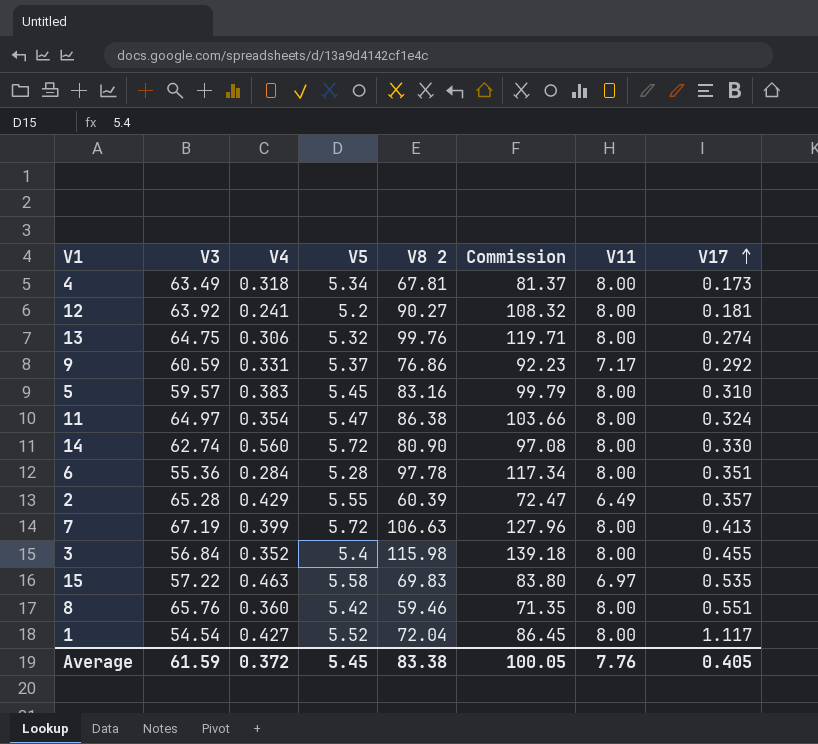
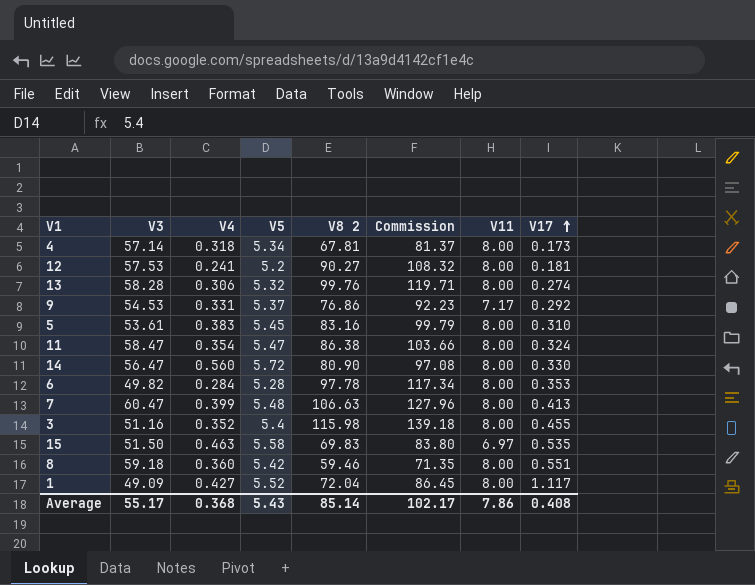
row 2: 65.28 | 0.429 | 5.55 | 60.39 | 72.47 | 6.49 | 0.357 -> none
4 | V3: 63.49 -> 57.14
12 | V3: 63.92 -> 57.53
13 | V3: 64.75 -> 58.28
9 | V3: 60.59 -> 54.53
5 | V3: 59.57 -> 53.61
11 | V3: 64.97 -> 58.47
14 | V3: 62.74 -> 56.47
6 | V3: 55.36 -> 49.82
6 | V17: 0.351 -> 0.353
7 | V3: 67.19 -> 60.47
7 | V5: 5.72 -> 5.48
3 | V3: 56.84 -> 51.16
15 | V3: 57.22 -> 51.50
8 | V3: 65.76 -> 59.18
1 | V3: 54.54 -> 49.09
Average | V3: 61.59 -> 55.17
Average | V4: 0.372 -> 0.368
Average | V5: 5.45 -> 5.43
Average | V8 2: 83.38 -> 85.14
Average | Commission: 100.05 -> 102.17
Average | V11: 7.76 -> 7.86
Average | V17: 0.405 -> 0.408

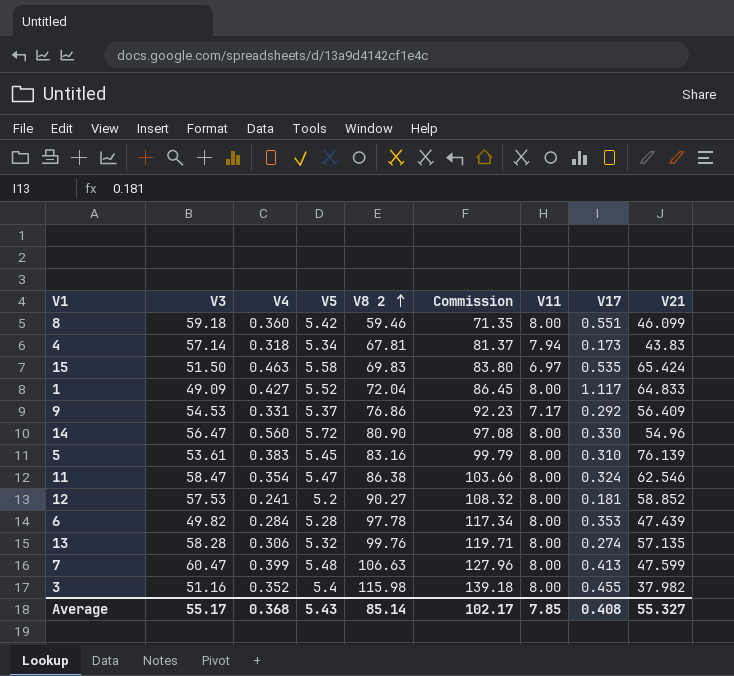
row order: V17 ascending -> V8 2 ascending
column V21 | position: none -> 9
4 | V11: 8.00 -> 7.94
Average | V11: 7.86 -> 7.85

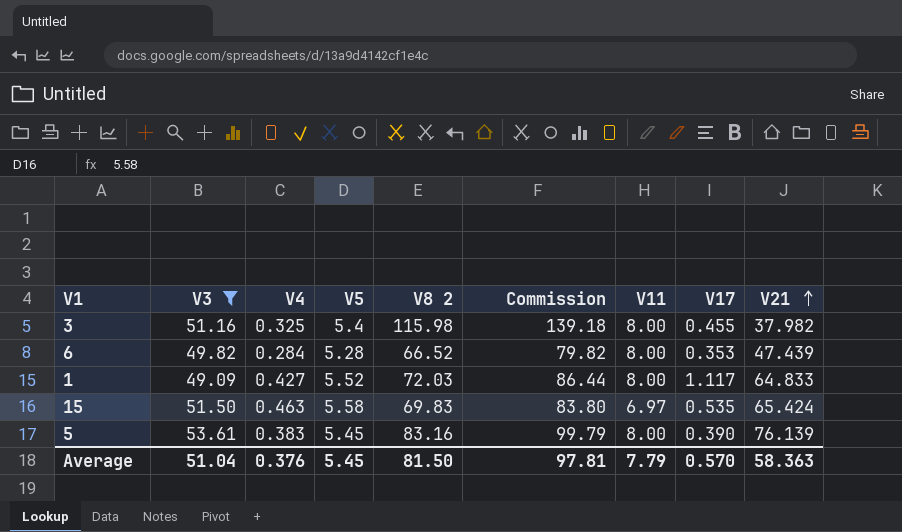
filter: none -> V3 <= 53.61
row order: V8 2 ascending -> V21 ascending
3 | V4: 0.352 -> 0.325
6 | V8 2: 97.78 -> 66.52
6 | Commission: 117.34 -> 79.82
1 | V8 2: 72.04 -> 72.03
1 | Commission: 86.45 -> 86.44
5 | V17: 0.310 -> 0.390
Average | V3: 55.17 -> 51.04
Average | V4: 0.368 -> 0.376
Average | V5: 5.43 -> 5.45
Average | V8 2: 85.14 -> 81.50
Average | Commission: 102.17 -> 97.81
Average | V11: 7.85 -> 7.79
Average | V17: 0.408 -> 0.570
Average | V21: 55.327 -> 58.363

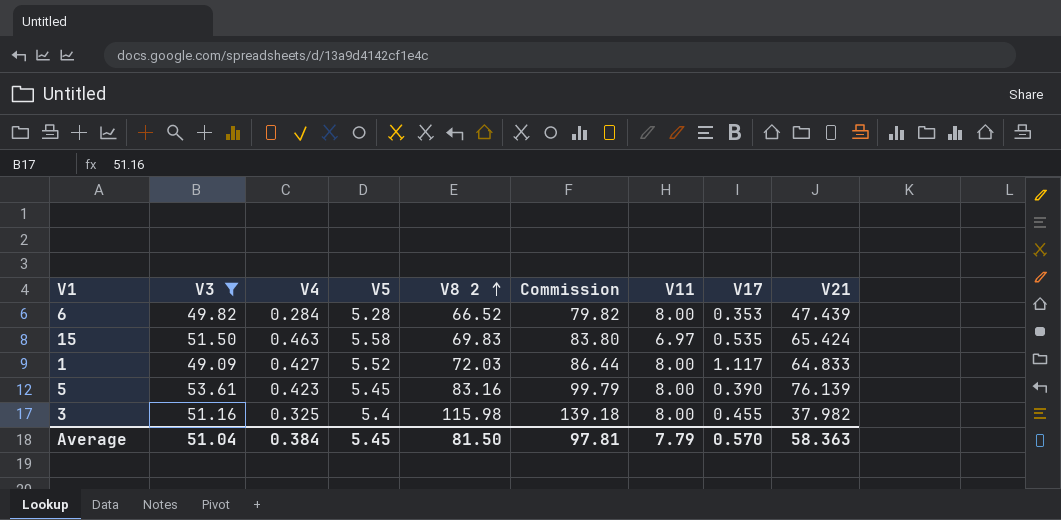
row order: V21 ascending -> V8 2 ascending
5 | V4: 0.383 -> 0.423
Average | V4: 0.376 -> 0.384

